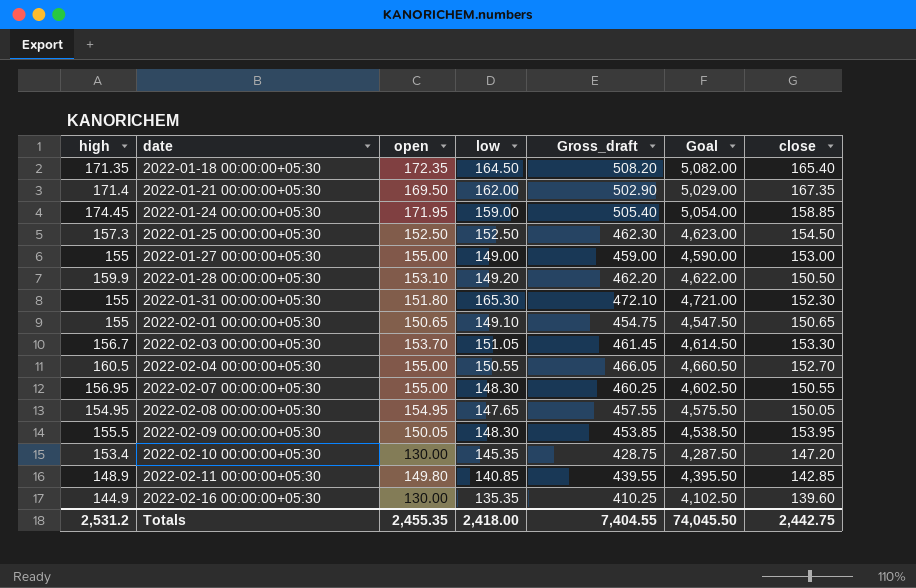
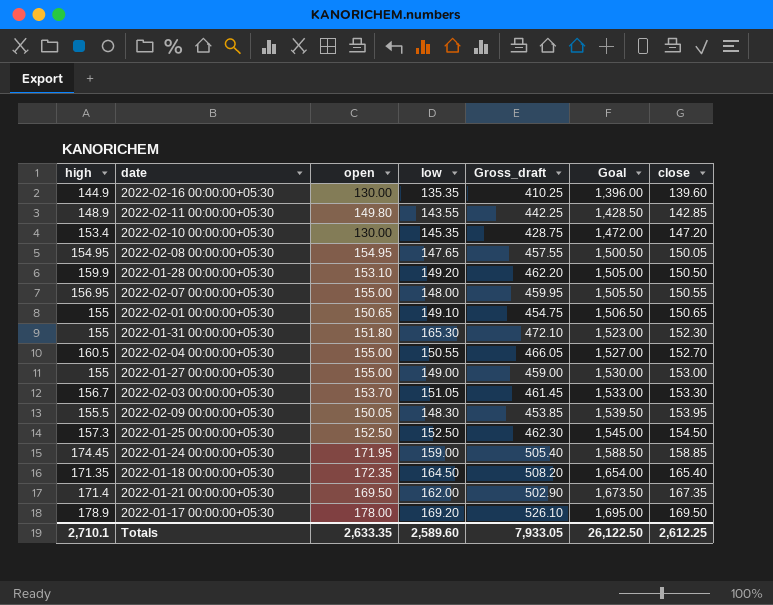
row order: date ascending -> Goal ascending
column Goal | formula: [Gross_draft] * 10 -> [close] * 10
2022-02-11 00:00:00+05:30 | low: 140.85 -> 143.55
2022-02-11 00:00:00+05:30 | Gross_draft: 439.55 -> 442.25
2022-02-07 00:00:00+05:30 | low: 148.30 -> 148.00
2022-02-07 00:00:00+05:30 | Gross_draft: 460.25 -> 459.95
row 2022-01-17 00:00:00+05:30: none -> 178.9 | 178.00 | 169.20 | 526.10 | 1,695.00 | 169.50
Totals | high: 2,531.2 -> 2,710.1
Totals | open: 2,455.35 -> 2,633.35
Totals | low: 2,418.00 -> 2,589.60
Totals | Gross_draft: 7,404.55 -> 7,933.05
Totals | Goal: 74,045.50 -> 26,122.50
Totals | close: 2,442.75 -> 2,612.25

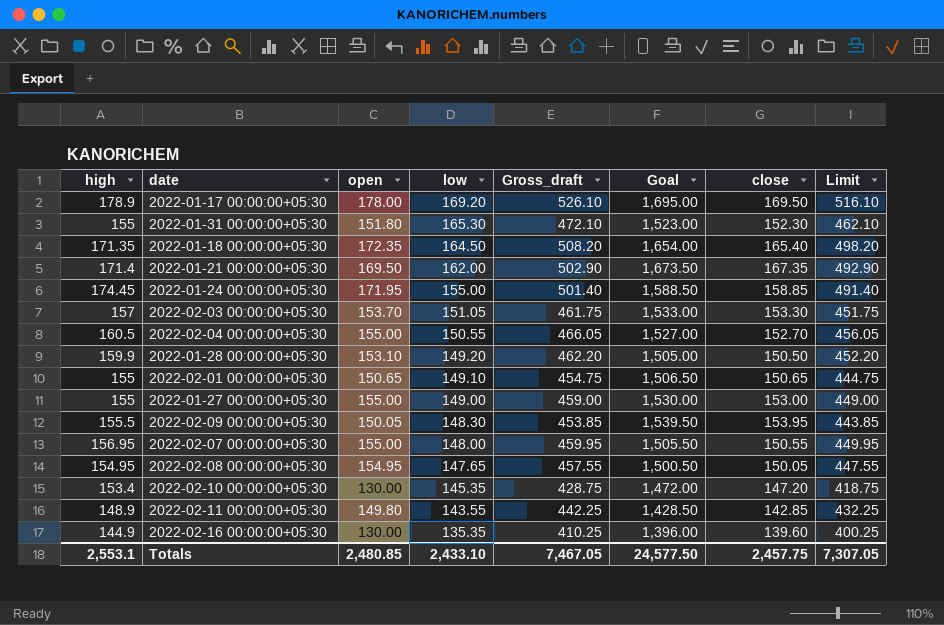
row order: Goal ascending -> low descending
column Limit | formula: none -> [Gross_draft] - 10
row 2022-01-25 00:00:00+05:30: 157.3 | 152.50 | 152.50 | 462.30 | 1,545.00 | 154.50 -> none
2022-01-24 00:00:00+05:30 | low: 159.00 -> 155.00
2022-01-24 00:00:00+05:30 | Gross_draft: 505.40 -> 501.40
2022-02-03 00:00:00+05:30 | high: 156.7 -> 157
2022-02-03 00:00:00+05:30 | Gross_draft: 461.45 -> 461.75
Totals | high: 2,710.1 -> 2,553.1
Totals | open: 2,633.35 -> 2,480.85
Totals | low: 2,589.60 -> 2,433.10
Totals | Gross_draft: 7,933.05 -> 7,467.05
Totals | Goal: 26,122.50 -> 24,577.50
Totals | close: 2,612.25 -> 2,457.75

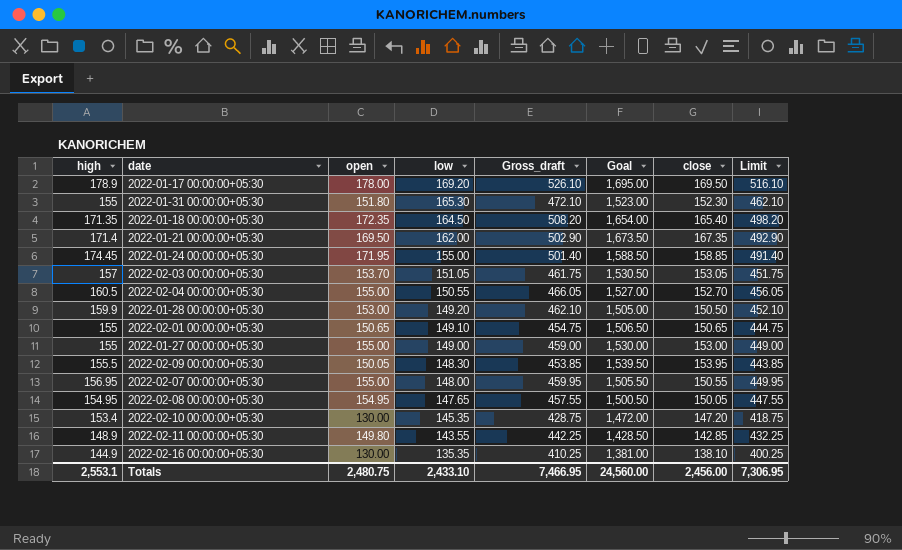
2022-02-03 00:00:00+05:30 | Goal: 1,533.00 -> 1,530.50
2022-02-03 00:00:00+05:30 | close: 153.30 -> 153.05
2022-01-28 00:00:00+05:30 | open: 153.10 -> 153.00
2022-01-28 00:00:00+05:30 | Gross_draft: 462.20 -> 462.10
2022-01-28 00:00:00+05:30 | Limit: 452.20 -> 452.10
2022-02-16 00:00:00+05:30 | Goal: 1,396.00 -> 1,381.00
2022-02-16 00:00:00+05:30 | close: 139.60 -> 138.10
Totals | open: 2,480.85 -> 2,480.75
Totals | Gross_draft: 7,467.05 -> 7,466.95
Totals | Goal: 24,577.50 -> 24,560.00
Totals | close: 2,457.75 -> 2,456.00
Totals | Limit: 7,307.05 -> 7,306.95

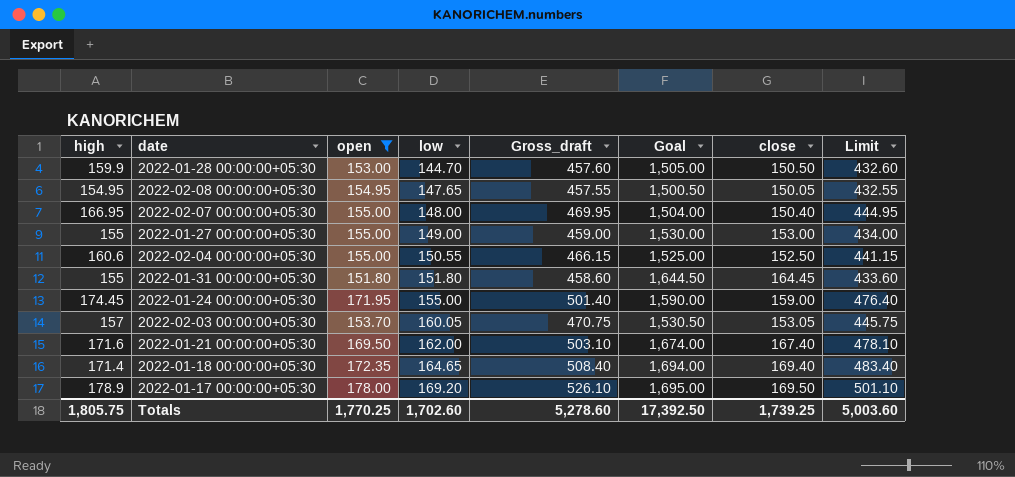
filter: none -> open >= 151.80
row order: low descending -> low ascending
column Limit | formula: [Gross_draft] - 10 -> [Gross_draft] - 25
2022-01-28 00:00:00+05:30 | low: 149.20 -> 144.70
2022-01-28 00:00:00+05:30 | Gross_draft: 462.10 -> 457.60
2022-02-07 00:00:00+05:30 | high: 156.95 -> 166.95
2022-02-07 00:00:00+05:30 | Gross_draft: 459.95 -> 469.95
2022-02-07 00:00:00+05:30 | Goal: 1,505.50 -> 1,504.00
2022-02-07 00:00:00+05:30 | close: 150.55 -> 150.40
2022-02-04 00:00:00+05:30 | high: 160.5 -> 160.6
2022-02-04 00:00:00+05:30 | Gross_draft: 466.05 -> 466.15
2022-02-04 00:00:00+05:30 | Goal: 1,527.00 -> 1,525.00
2022-02-04 00:00:00+05:30 | close: 152.70 -> 152.50
2022-01-31 00:00:00+05:30 | low: 165.30 -> 151.80
2022-01-31 00:00:00+05:30 | Gross_draft: 472.10 -> 458.60
2022-01-31 00:00:00+05:30 | Goal: 1,523.00 -> 1,644.50
2022-01-31 00:00:00+05:30 | close: 152.30 -> 164.45
2022-01-24 00:00:00+05:30 | Goal: 1,588.50 -> 1,590.00
2022-01-24 00:00:00+05:30 | close: 158.85 -> 159.00
2022-02-03 00:00:00+05:30 | low: 151.05 -> 160.05
2022-02-03 00:00:00+05:30 | Gross_draft: 461.75 -> 470.75
2022-01-21 00:00:00+05:30 | high: 171.4 -> 171.6
2022-01-21 00:00:00+05:30 | Gross_draft: 502.90 -> 503.10
2022-01-21 00:00:00+05:30 | Goal: 1,673.50 -> 1,674.00
2022-01-21 00:00:00+05:30 | close: 167.35 -> 167.40
2022-01-18 00:00:00+05:30 | high: 171.35 -> 171.4
2022-01-18 00:00:00+05:30 | low: 164.50 -> 164.65
2022-01-18 00:00:00+05:30 | Gross_draft: 508.20 -> 508.40
2022-01-18 00:00:00+05:30 | Goal: 1,654.00 -> 1,694.00
2022-01-18 00:00:00+05:30 | close: 165.40 -> 169.40
Totals | high: 2,553.1 -> 1,805.75
Totals | open: 2,480.75 -> 1,770.25
Totals | low: 2,433.10 -> 1,702.60
Totals | Gross_draft: 7,466.95 -> 5,278.60
Totals | Goal: 24,560.00 -> 17,392.50
Totals | close: 2,456.00 -> 1,739.25
Totals | Limit: 7,306.95 -> 5,003.60

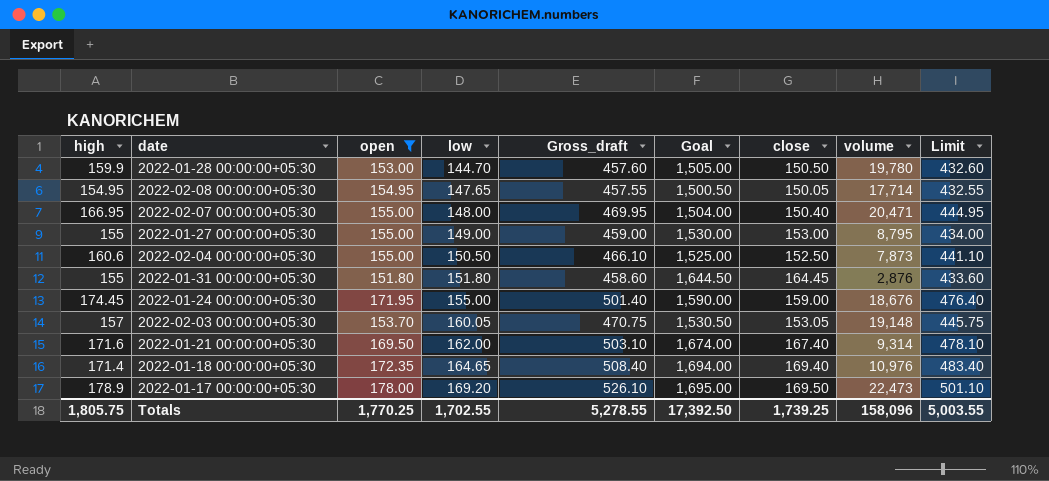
column volume | position: none -> 8
2022-02-04 00:00:00+05:30 | low: 150.55 -> 150.50
2022-02-04 00:00:00+05:30 | Gross_draft: 466.15 -> 466.10
2022-02-04 00:00:00+05:30 | Limit: 441.15 -> 441.10
Totals | low: 1,702.60 -> 1,702.55
Totals | Gross_draft: 5,278.60 -> 5,278.55
Totals | Limit: 5,003.60 -> 5,003.55

